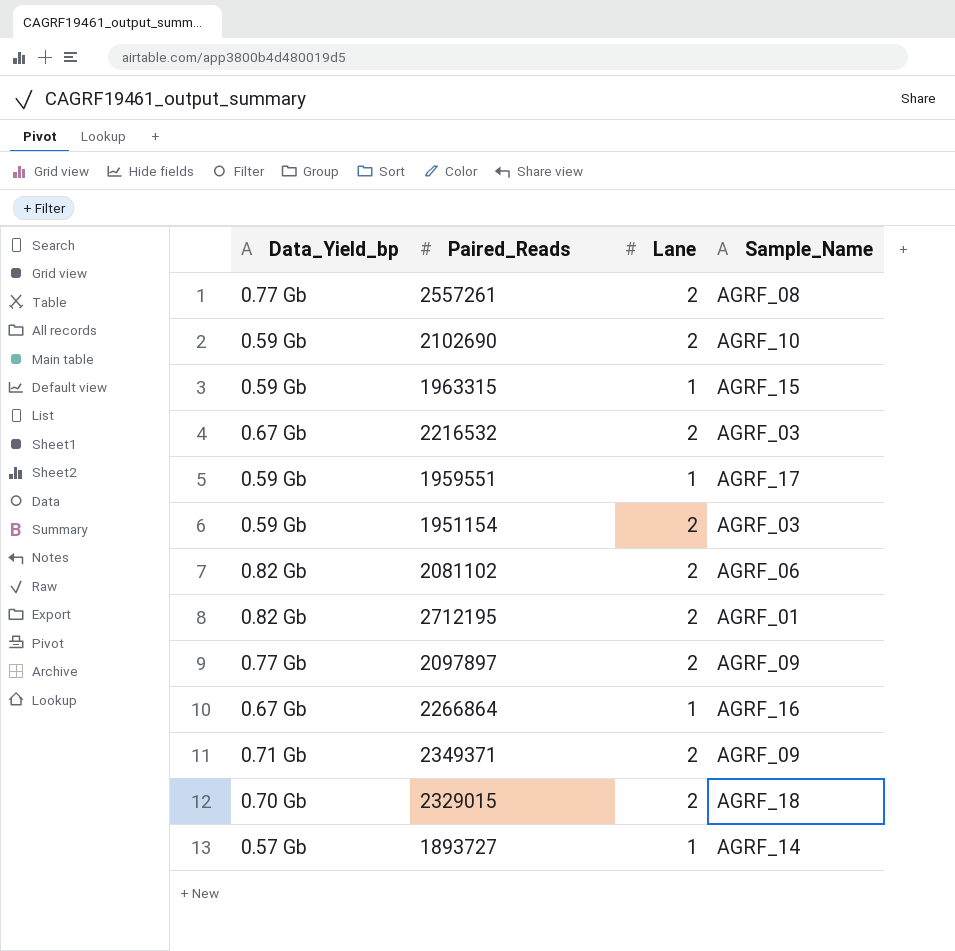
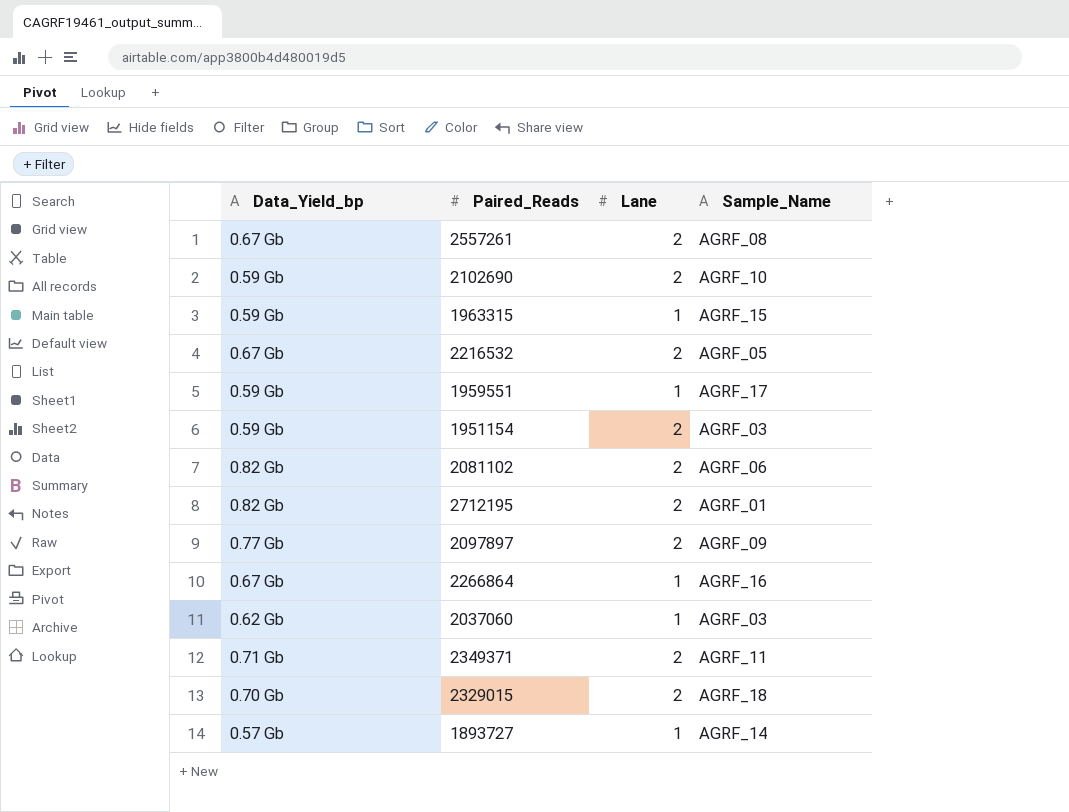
2557261 | Data_Yield_bp: 0.77 Gb -> 0.67 Gb
2216532 | Sample_Name: AGRF_03 -> AGRF_05
row 2037060: none -> 0.62 Gb | 1 | AGRF_03
2349371 | Sample_Name: AGRF_09 -> AGRF_11

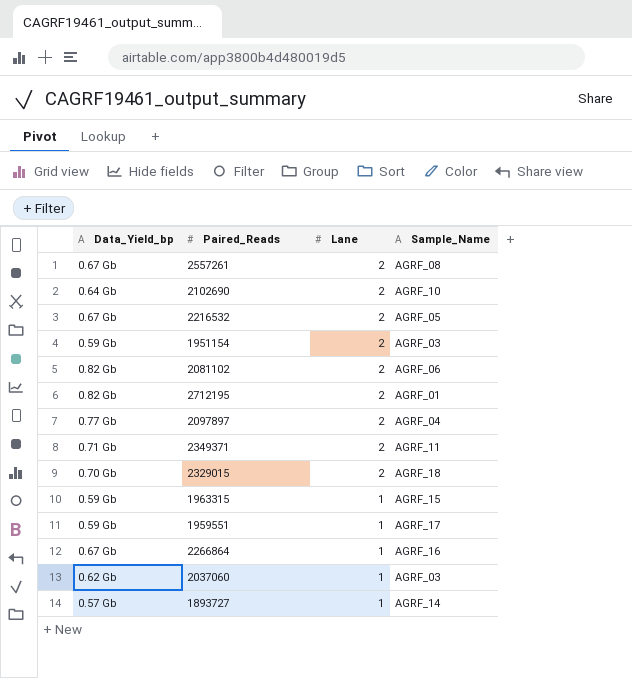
row order: none -> Lane descending
2102690 | Data_Yield_bp: 0.59 Gb -> 0.64 Gb
2097897 | Sample_Name: AGRF_09 -> AGRF_04

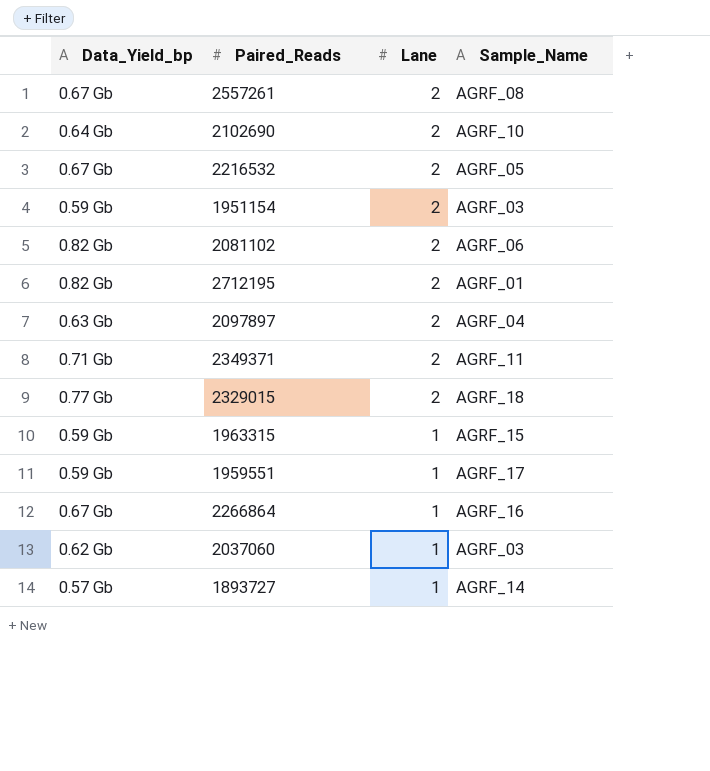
2097897 | Data_Yield_bp: 0.77 Gb -> 0.63 Gb
2329015 | Data_Yield_bp: 0.70 Gb -> 0.77 Gb

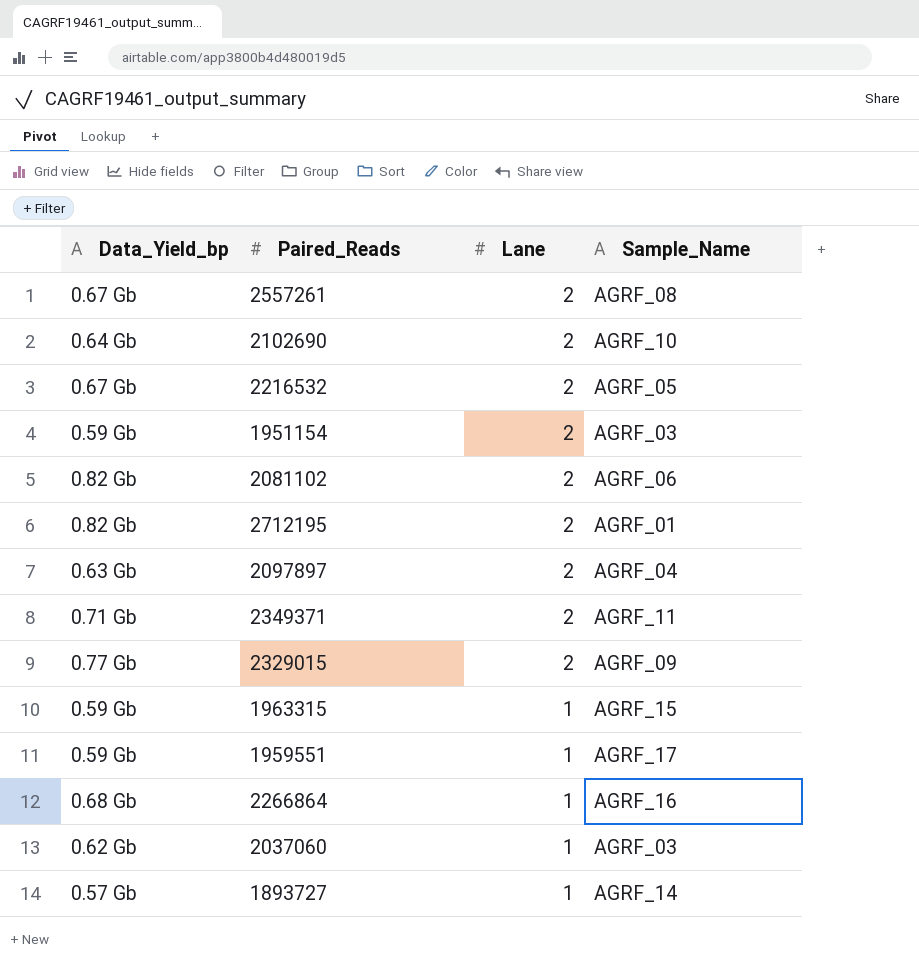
2329015 | Sample_Name: AGRF_18 -> AGRF_09
2266864 | Data_Yield_bp: 0.67 Gb -> 0.68 Gb

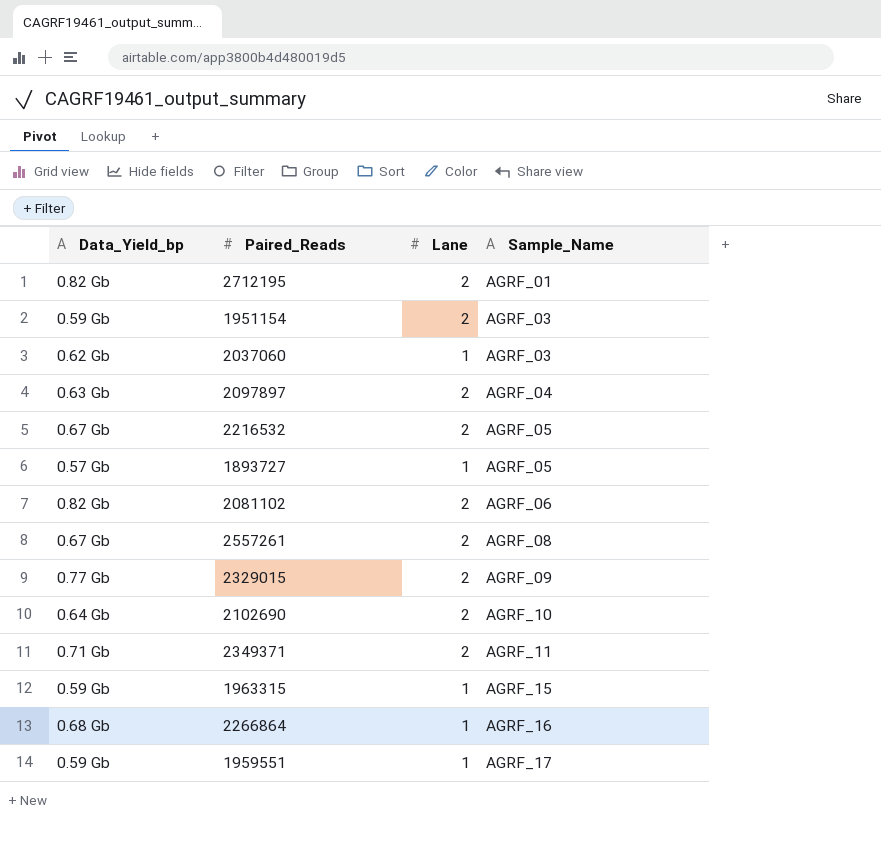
row order: Lane descending -> Sample_Name ascending
1893727 | Sample_Name: AGRF_14 -> AGRF_05

